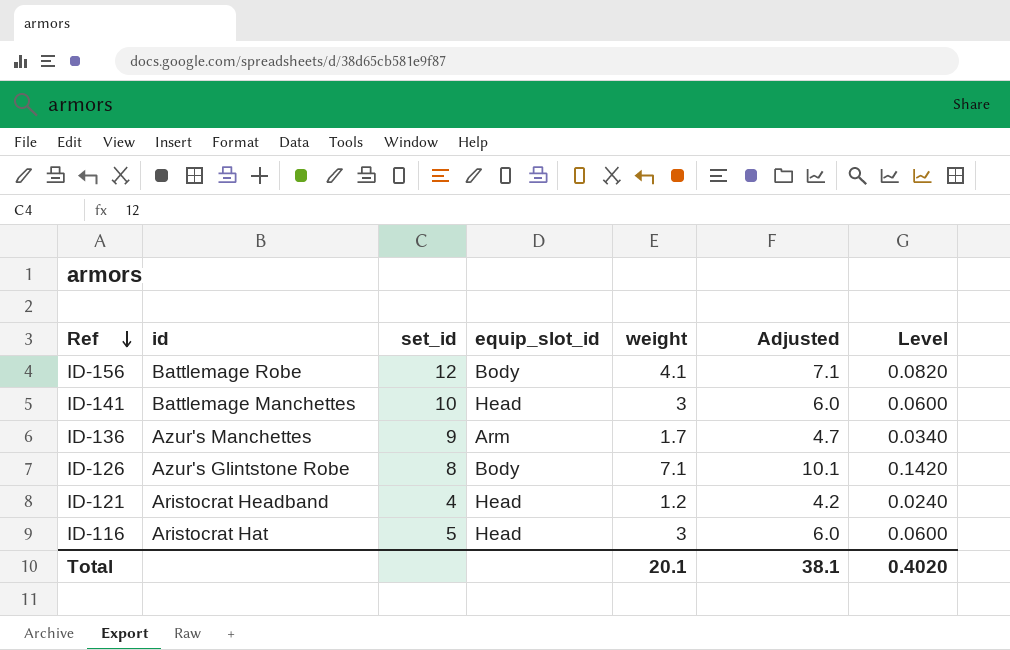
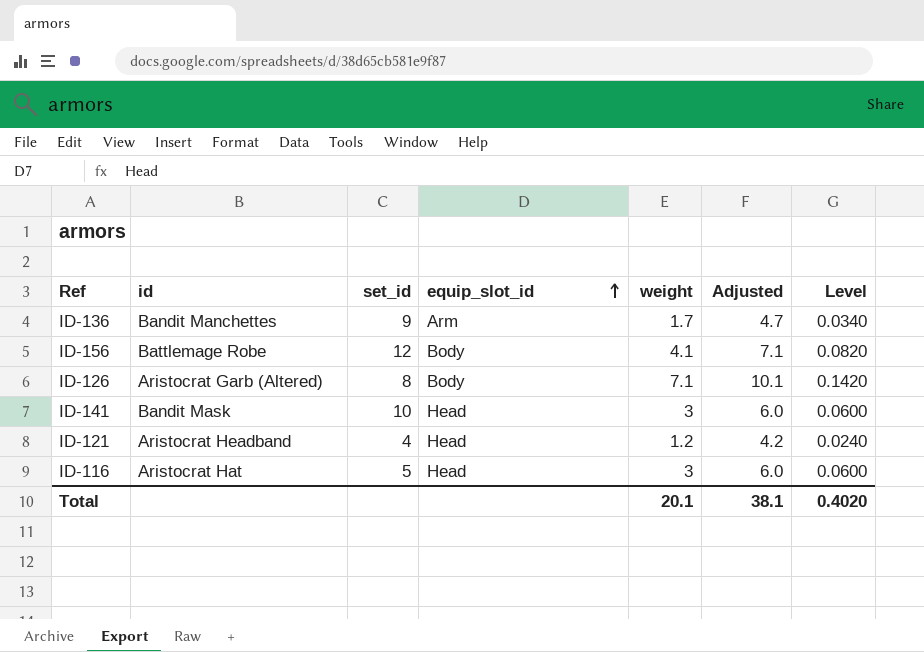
row order: Ref descending -> equip_slot_id ascending
ID-136 | id: Azur's Manchettes -> Bandit Manchettes
ID-126 | id: Azur's Glintstone Robe -> Aristocrat Garb (Altered)
ID-141 | id: Battlemage Manchettes -> Bandit Mask

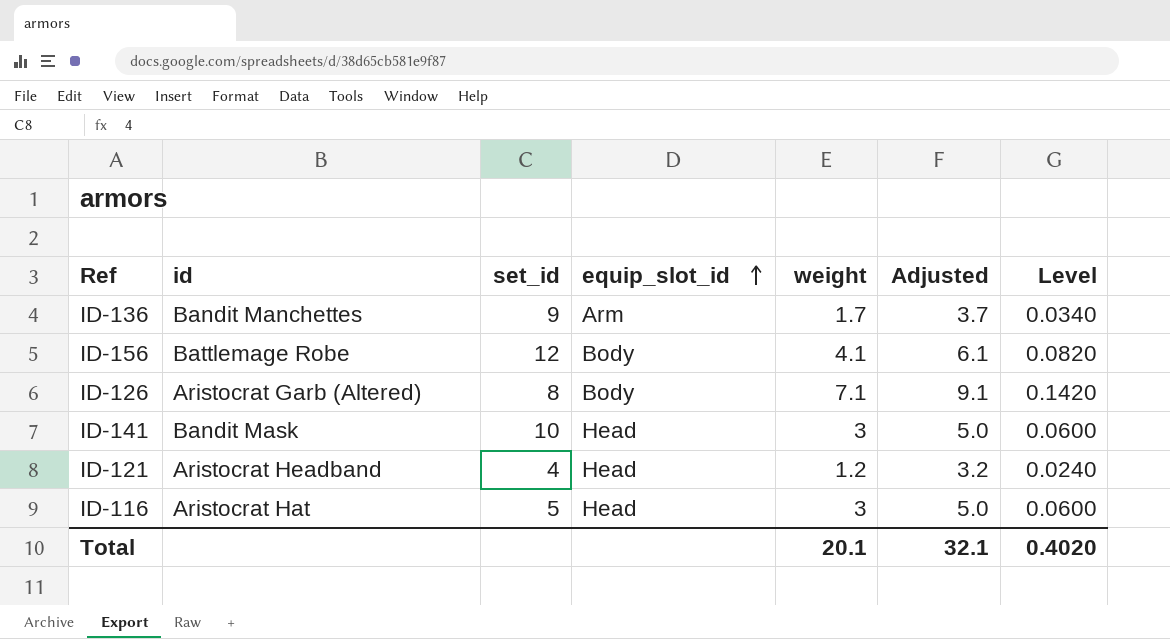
column Adjusted | formula: [weight] + 3 -> [weight] + 2
Total | Adjusted: 38.1 -> 32.1

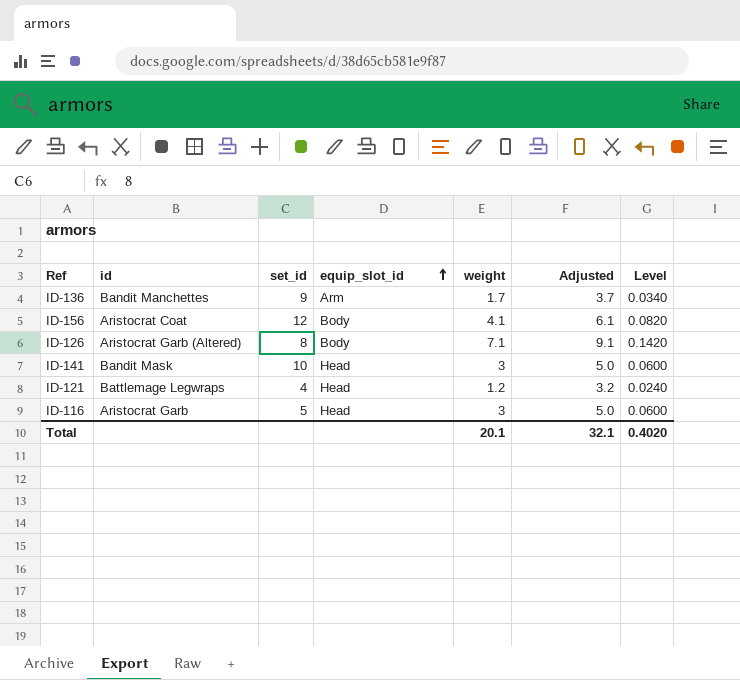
ID-156 | id: Battlemage Robe -> Aristocrat Coat
ID-121 | id: Aristocrat Headband -> Battlemage Legwraps
ID-116 | id: Aristocrat Hat -> Aristocrat Garb

